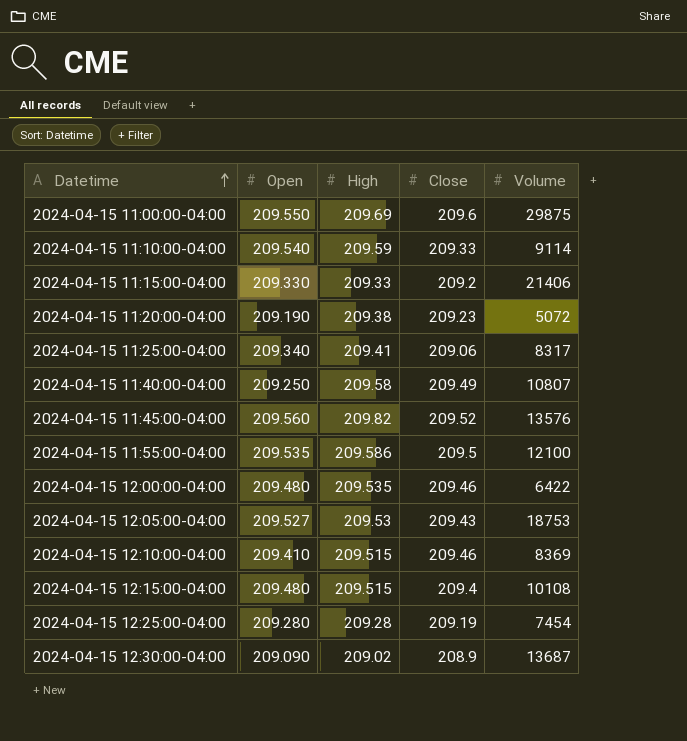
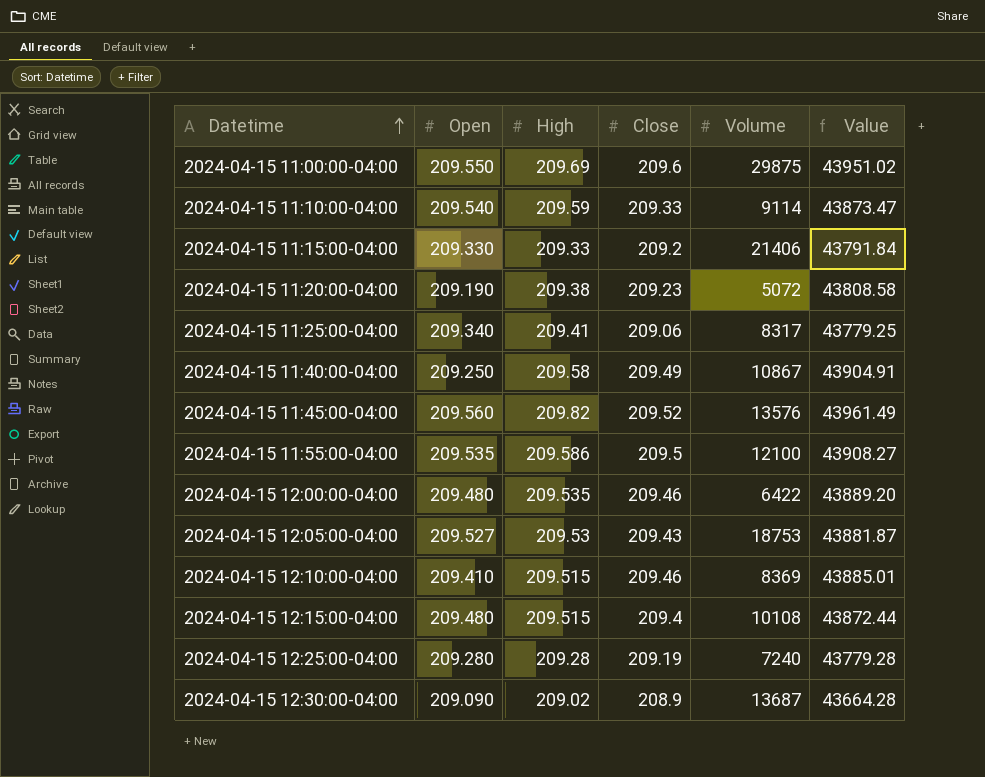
column Value | formula: none -> [High] * [Close]
2024-04-15 11:40:00-04:00 | Volume: 10807 -> 10867
2024-04-15 12:25:00-04:00 | Volume: 7454 -> 7240

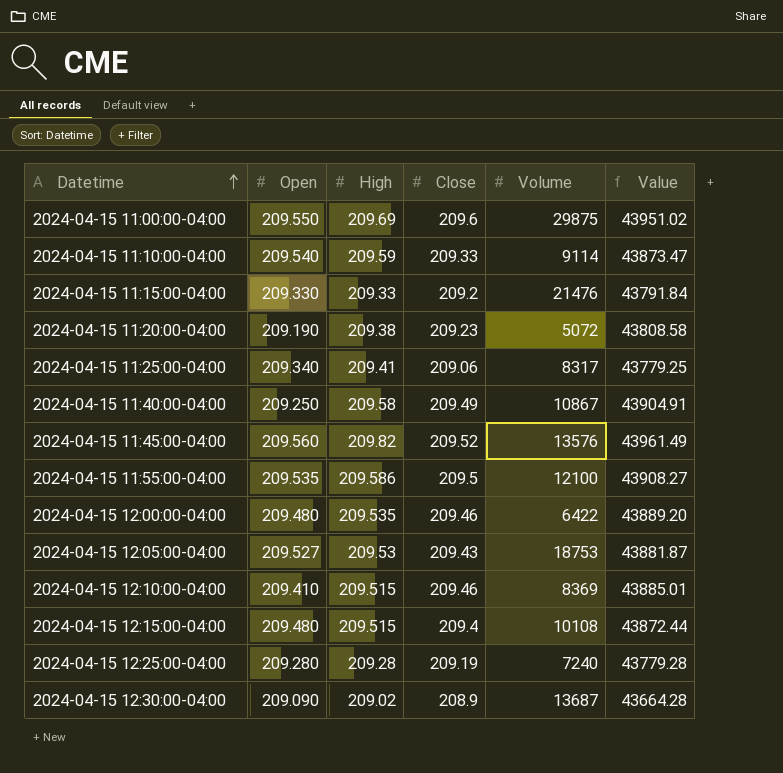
2024-04-15 11:15:00-04:00 | Volume: 21406 -> 21476

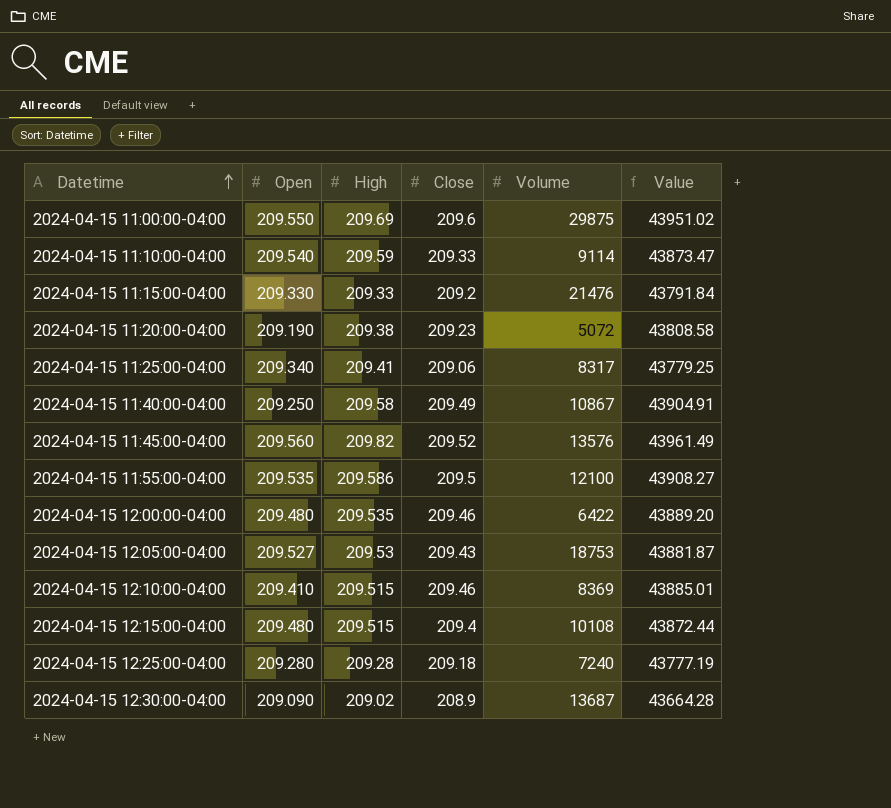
2024-04-15 12:25:00-04:00 | Close: 209.19 -> 209.18
2024-04-15 12:25:00-04:00 | Value: 43779.28 -> 43777.19

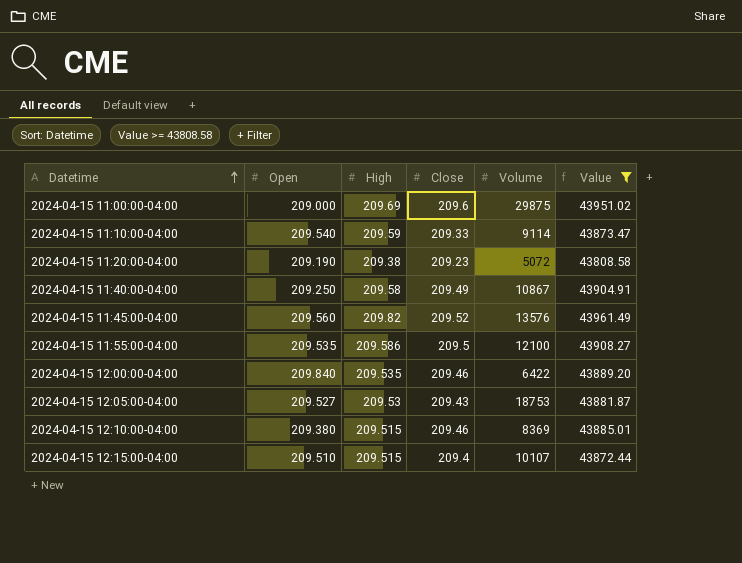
filter: none -> Value >= 43808.58
2024-04-15 11:00:00-04:00 | Open: 209.550 -> 209.000
2024-04-15 12:00:00-04:00 | Open: 209.480 -> 209.840
2024-04-15 12:10:00-04:00 | Open: 209.410 -> 209.380
2024-04-15 12:15:00-04:00 | Open: 209.480 -> 209.510
2024-04-15 12:15:00-04:00 | Volume: 10108 -> 10107

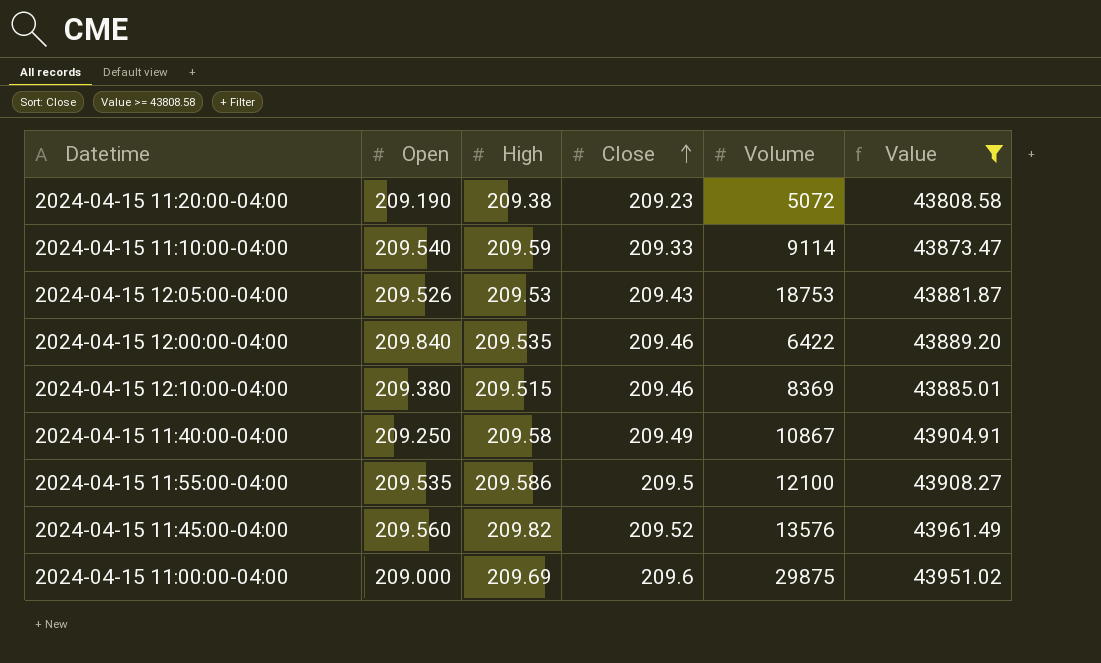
row order: Datetime ascending -> Close ascending
row 2024-04-15 12:15:00-04:00: 209.510 | 209.515 | 209.4 | 10107 | 43872.44 -> none
2024-04-15 12:05:00-04:00 | Open: 209.527 -> 209.526

